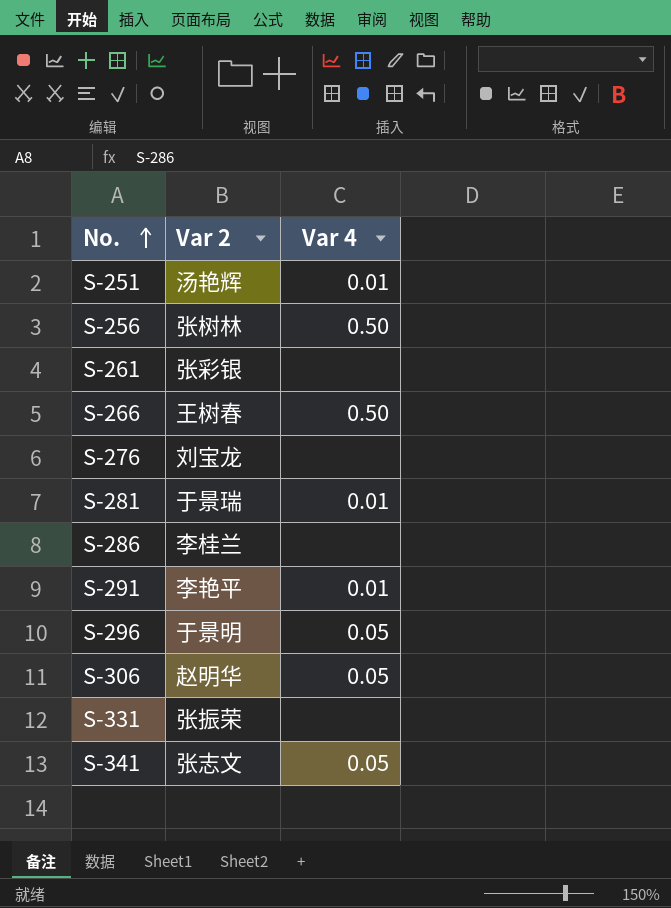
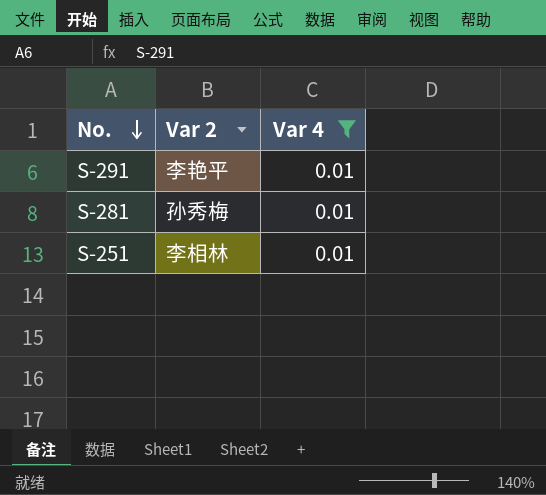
filter: none -> Var 4 = 0.01
row order: No. ascending -> No. descending
S-281 | Var 2: 于景瑞 -> 孙秀梅
S-251 | Var 2: 汤艳辉 -> 李相林

